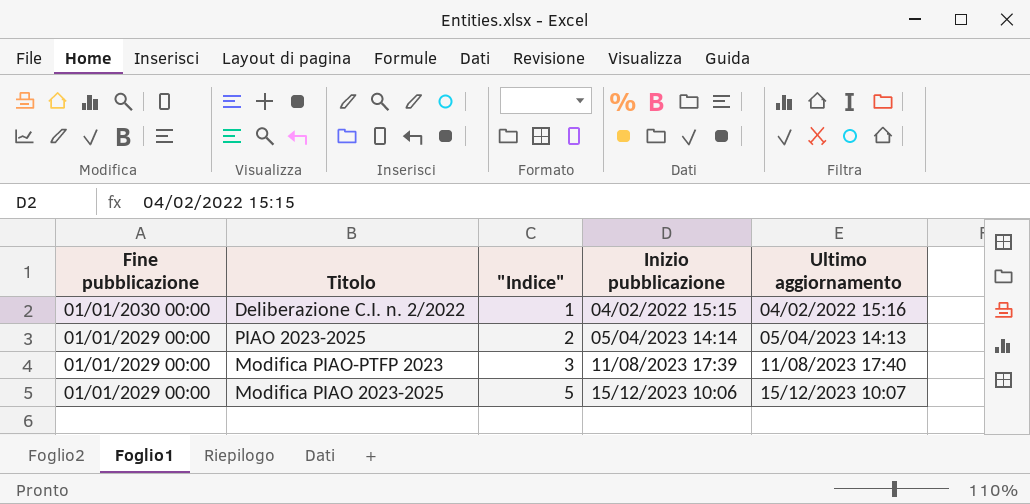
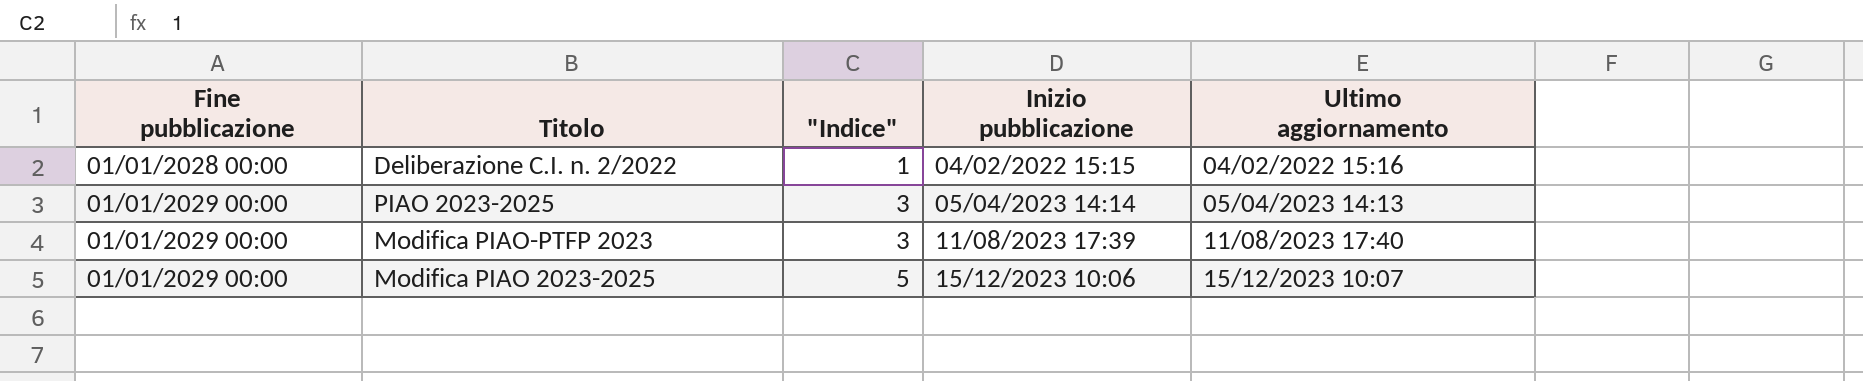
Deliberazione C.I. n. 2/2022 | Fine pubblicazione: 01/01/2030 00:00 -> 01/01/2028 00:00
PIAO 2023-2025 | "Indice": 2 -> 3

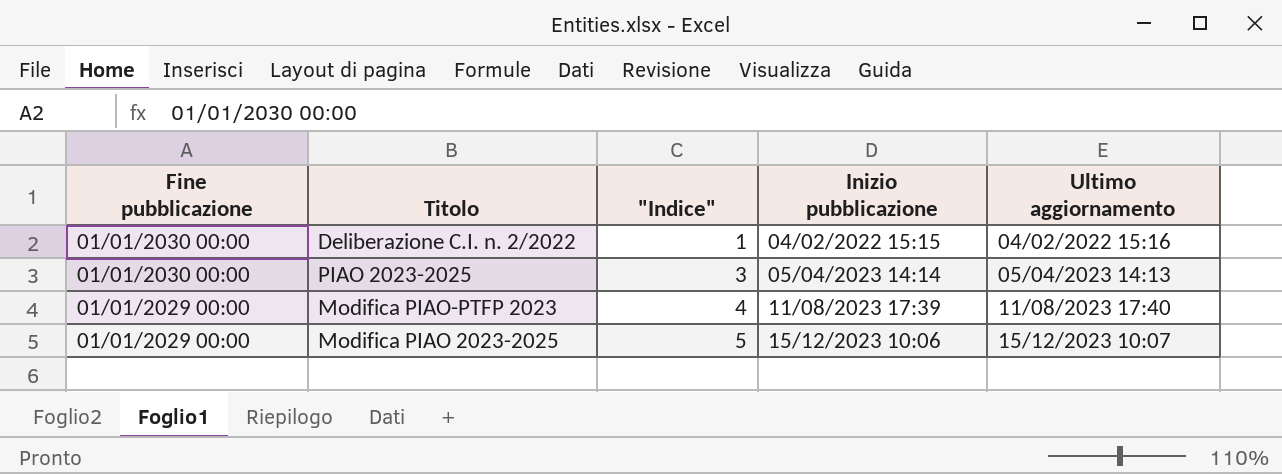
Deliberazione C.I. n. 2/2022 | Fine pubblicazione: 01/01/2028 00:00 -> 01/01/2030 00:00
PIAO 2023-2025 | Fine pubblicazione: 01/01/2029 00:00 -> 01/01/2030 00:00
Modifica PIAO-PTFP 2023 | "Indice": 3 -> 4

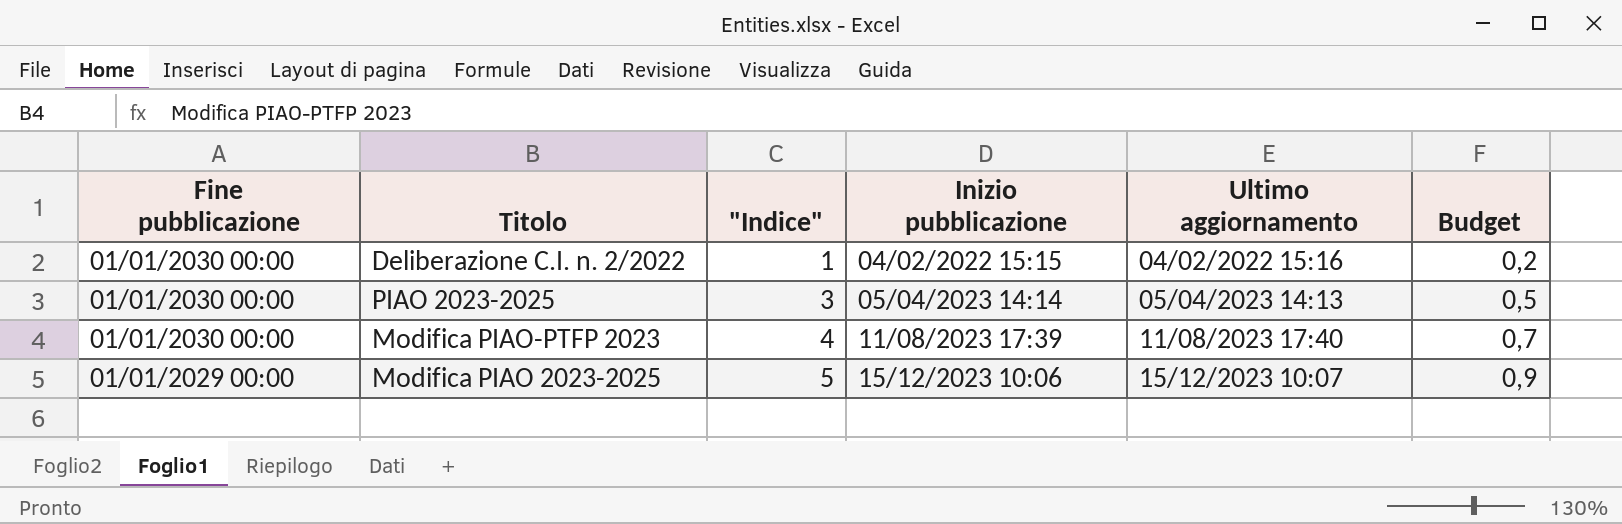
column Budget | formula: none -> ["Indice"] * 0,18
Modifica PIAO-PTFP 2023 | Fine pubblicazione: 01/01/2029 00:00 -> 01/01/2030 00:00

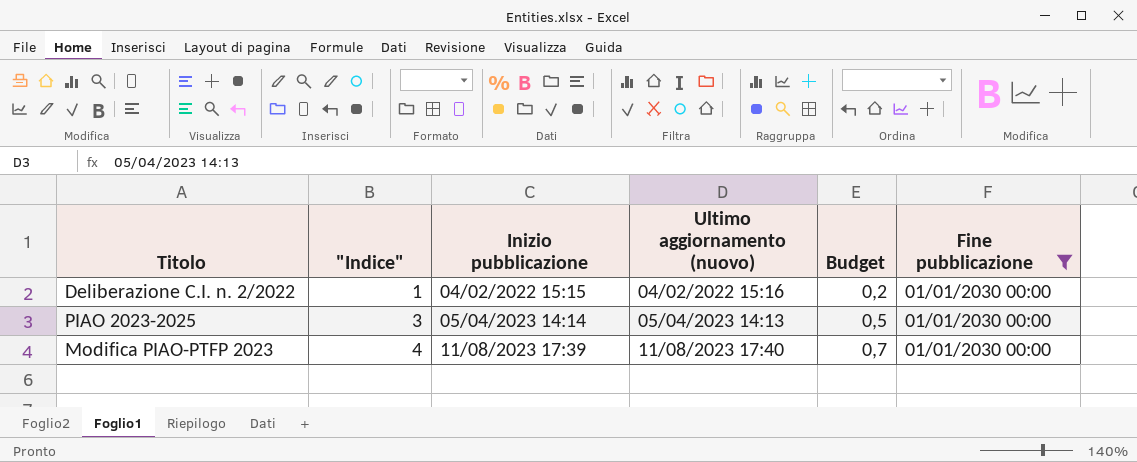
filter: none -> Fine pubblicazione = 01/01/2030 00:00
column name: Ultimo aggiornamento -> Ultimo aggiornamento (nuovo)
column Fine pubblicazione | position: 1 -> 6

